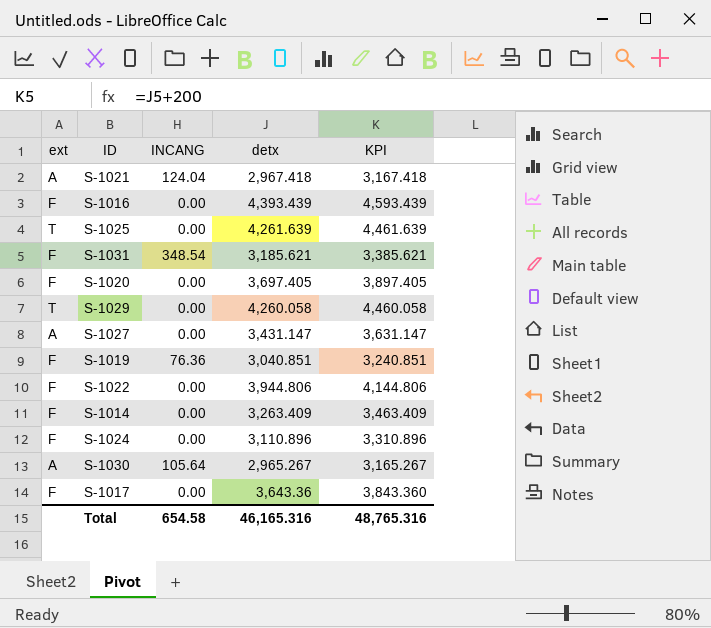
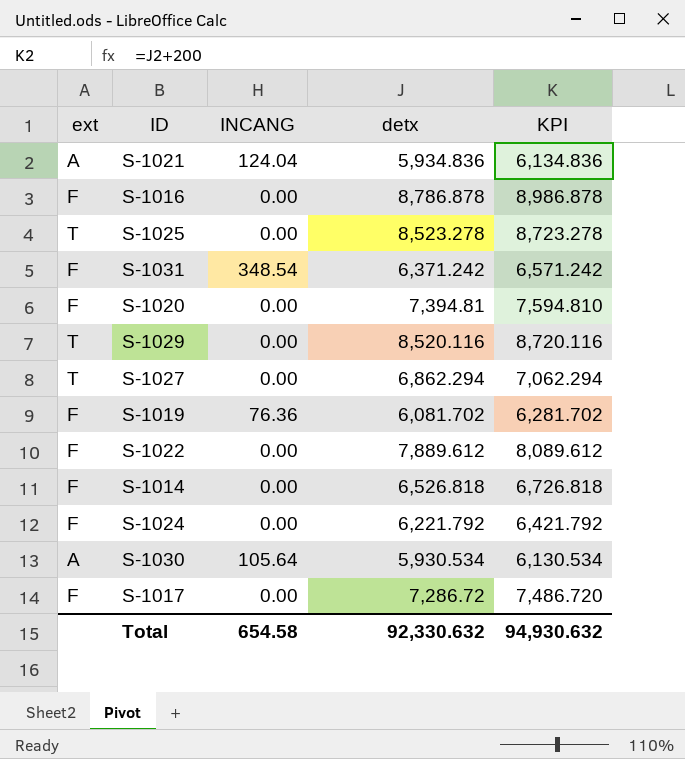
S-1021 | detx: 2,967.418 -> 5,934.836
S-1021 | KPI: 3,167.418 -> 6,134.836
S-1016 | detx: 4,393.439 -> 8,786.878
S-1016 | KPI: 4,593.439 -> 8,986.878
S-1025 | detx: 4,261.639 -> 8,523.278
S-1025 | KPI: 4,461.639 -> 8,723.278
S-1031 | detx: 3,185.621 -> 6,371.242
S-1031 | KPI: 3,385.621 -> 6,571.242
S-1020 | detx: 3,697.405 -> 7,394.81
S-1020 | KPI: 3,897.405 -> 7,594.810
S-1029 | detx: 4,260.058 -> 8,520.116
S-1029 | KPI: 4,460.058 -> 8,720.116
S-1027 | ext: A -> T
S-1027 | detx: 3,431.147 -> 6,862.294
S-1027 | KPI: 3,631.147 -> 7,062.294
S-1019 | detx: 3,040.851 -> 6,081.702
S-1019 | KPI: 3,240.851 -> 6,281.702
S-1022 | detx: 3,944.806 -> 7,889.612
S-1022 | KPI: 4,144.806 -> 8,089.612
S-1014 | detx: 3,263.409 -> 6,526.818
S-1014 | KPI: 3,463.409 -> 6,726.818
S-1024 | detx: 3,110.896 -> 6,221.792
S-1024 | KPI: 3,310.896 -> 6,421.792
S-1030 | detx: 2,965.267 -> 5,930.534
S-1030 | KPI: 3,165.267 -> 6,130.534
S-1017 | detx: 3,643.36 -> 7,286.72
S-1017 | KPI: 3,843.360 -> 7,486.720
Total | detx: 46,165.316 -> 92,330.632
Total | KPI: 48,765.316 -> 94,930.632

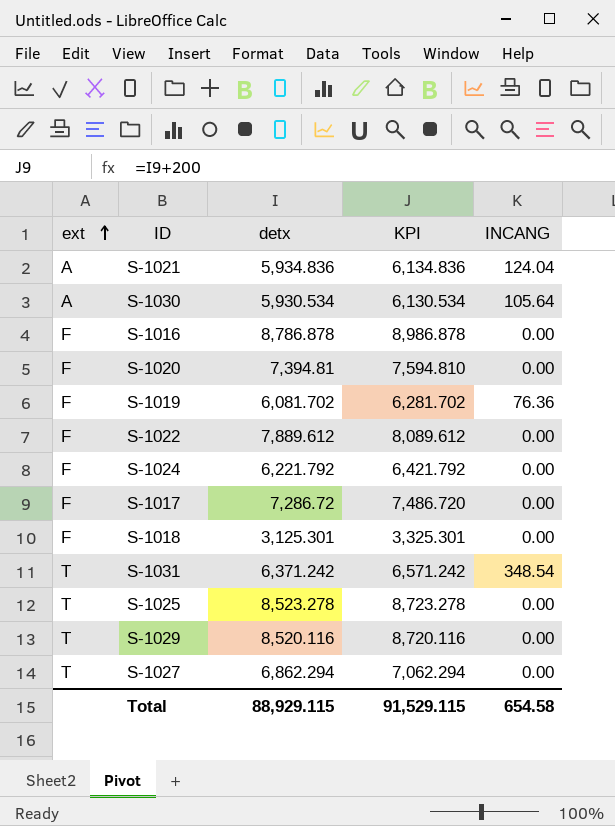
row order: none -> ext ascending
column INCANG | position: 3 -> 5
row S-1014: F | 0.00 | 6,526.818 | 6,726.818 -> none
row S-1018: none -> F | 3,125.301 | 3,325.301 | 0.00
S-1031 | ext: F -> T
Total | detx: 92,330.632 -> 88,929.115
Total | KPI: 94,930.632 -> 91,529.115

